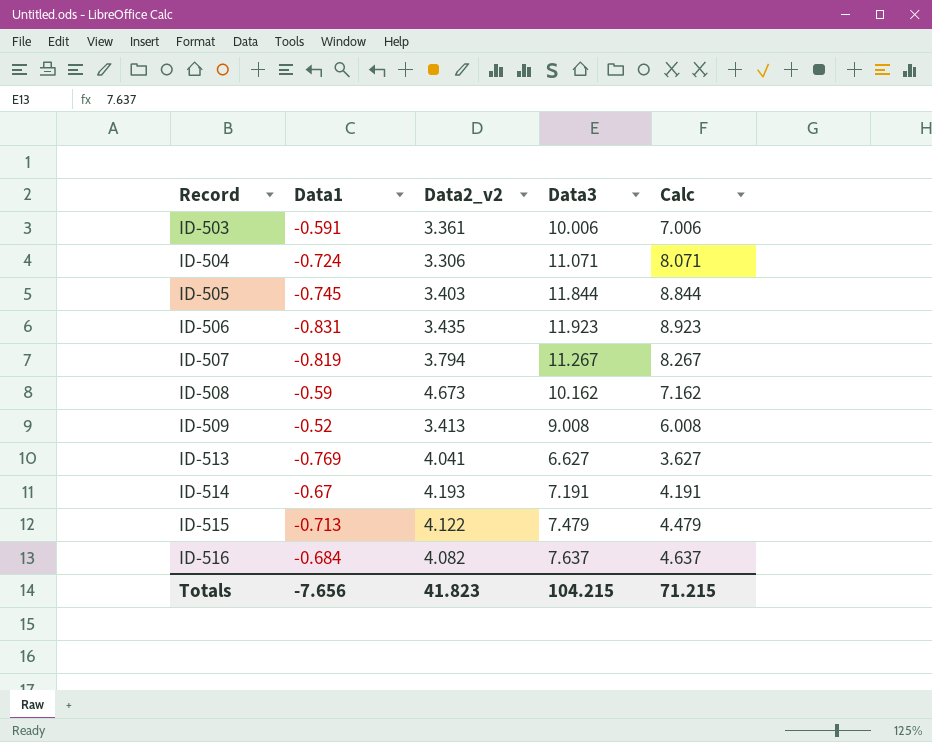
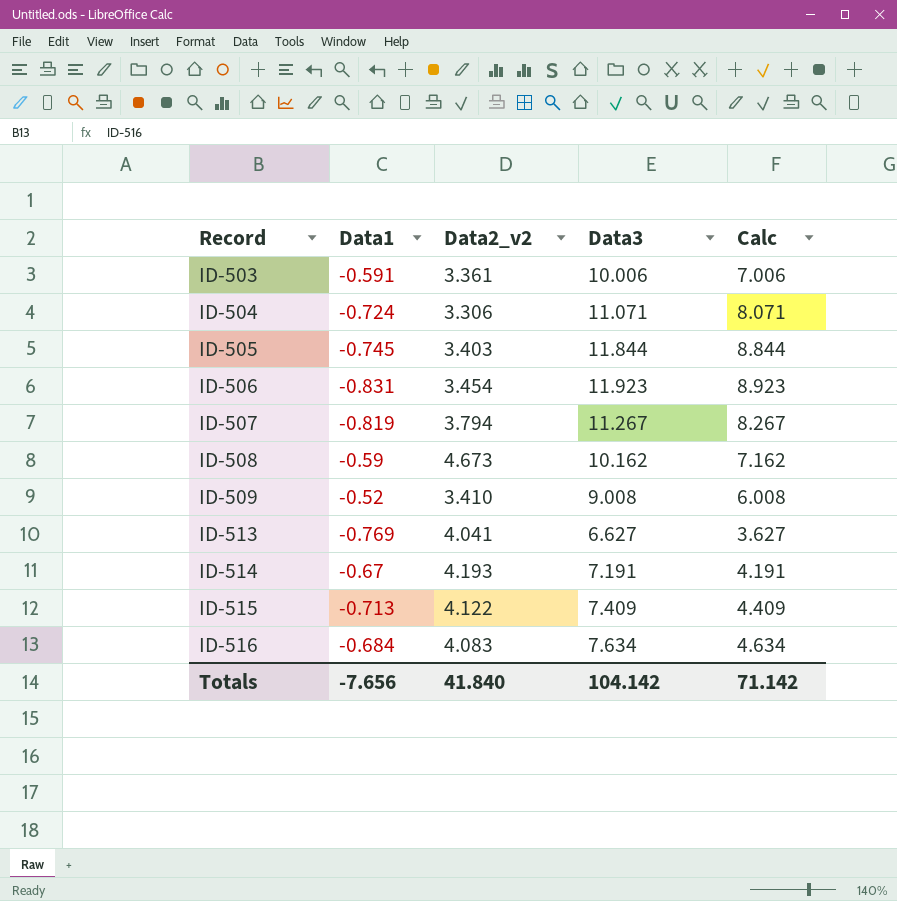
ID-506 | Data2_v2: 3.435 -> 3.454
ID-509 | Data2_v2: 3.413 -> 3.410
ID-515 | Data3: 7.479 -> 7.409
ID-515 | Calc: 4.479 -> 4.409
ID-516 | Data2_v2: 4.082 -> 4.083
ID-516 | Data3: 7.637 -> 7.634
ID-516 | Calc: 4.637 -> 4.634
Totals | Data2_v2: 41.823 -> 41.840
Totals | Data3: 104.215 -> 104.142
Totals | Calc: 71.215 -> 71.142

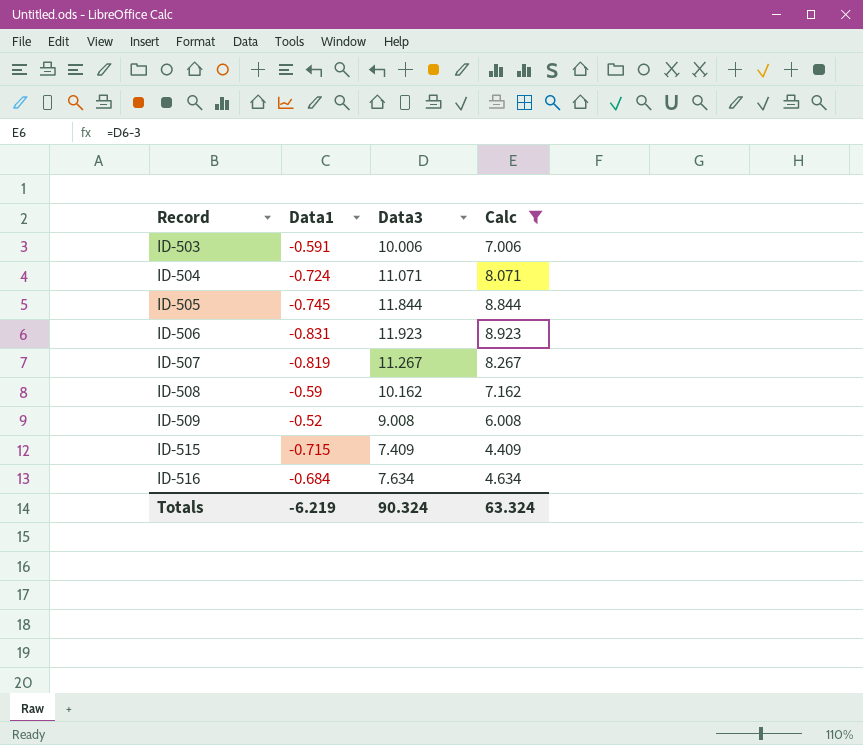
filter: none -> Calc >= 4.409
column Data2_v2 | position: 3 -> none
ID-515 | Data1: -0.713 -> -0.715
Totals | Data1: -7.656 -> -6.219
Totals | Data3: 104.142 -> 90.324
Totals | Calc: 71.142 -> 63.324

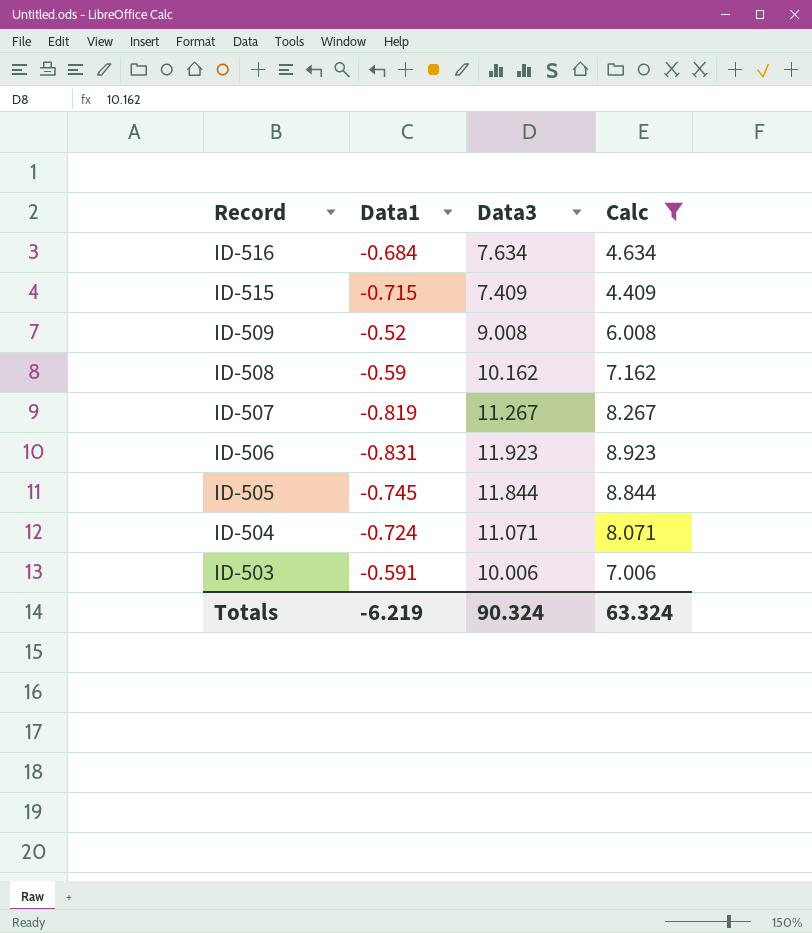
row order: Record ascending -> Record descending

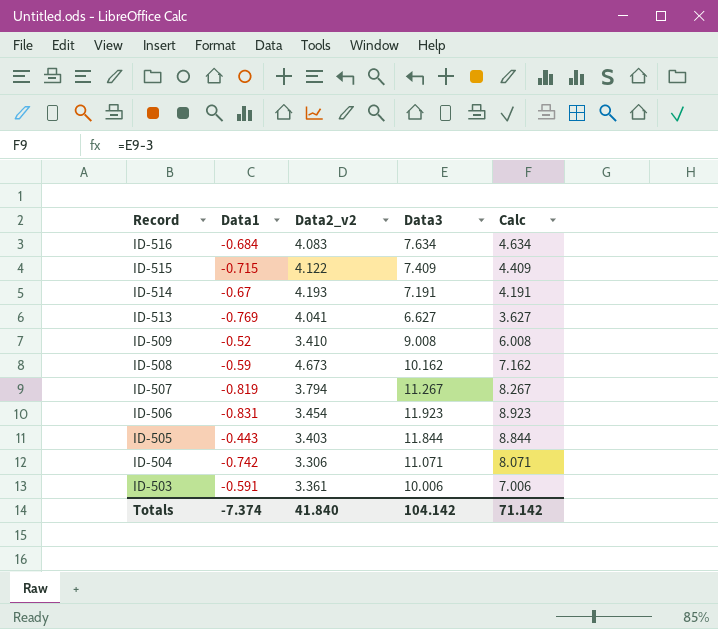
filter: Calc >= 4.409 -> none
column Data2_v2 | position: none -> 3
ID-505 | Data1: -0.745 -> -0.443
ID-504 | Data1: -0.724 -> -0.742
Totals | Data1: -6.219 -> -7.374
Totals | Data3: 90.324 -> 104.142
Totals | Calc: 63.324 -> 71.142

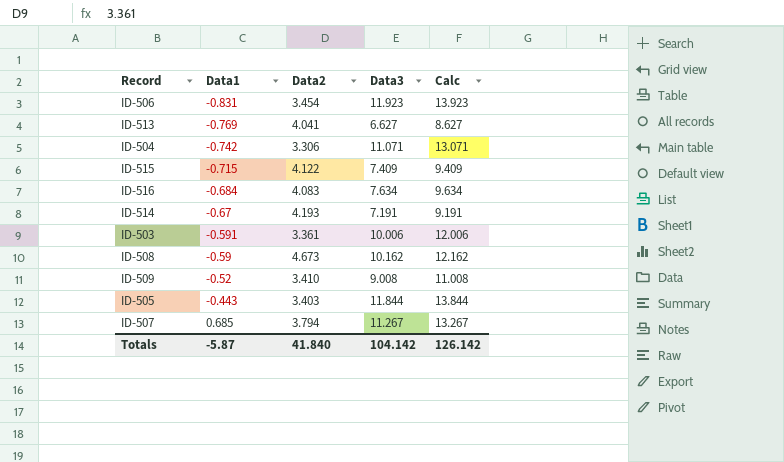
row order: Record descending -> Data1 ascending
column name: Data2_v2 -> Data2
column Calc | formula: [Data3] - 3 -> [Data3] + 2
ID-507 | Data1: -0.819 -> 0.685
Totals | Data1: -7.374 -> -5.87
Totals | Calc: 71.142 -> 126.142

